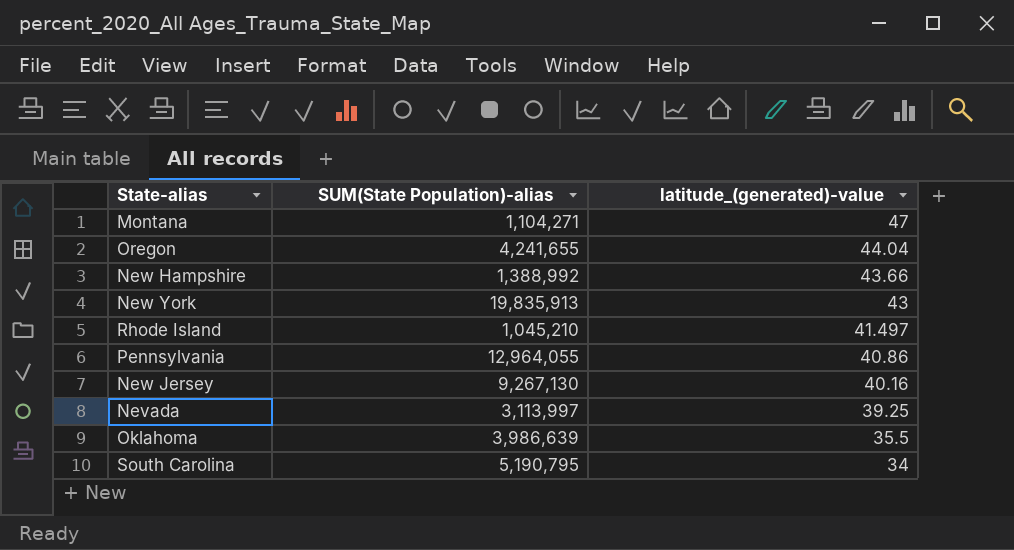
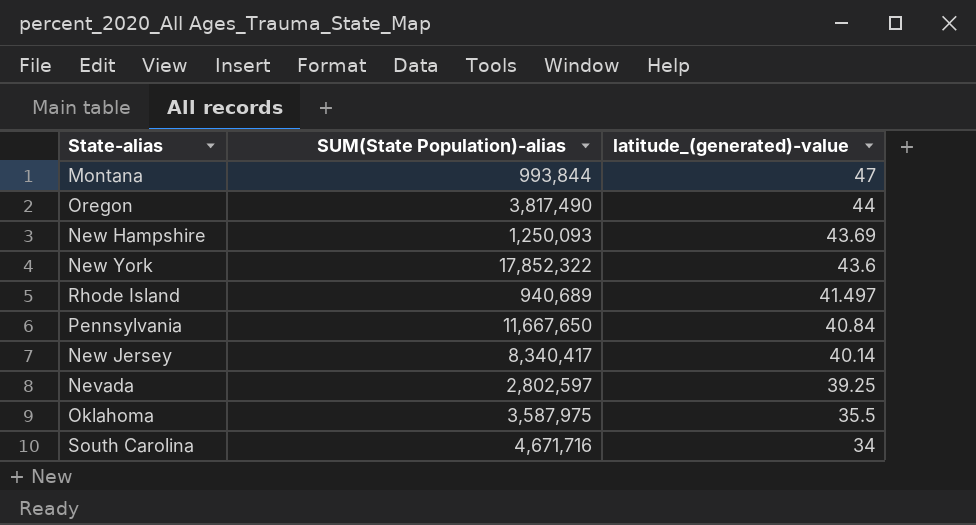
Montana | SUM(State Population)-alias: 1,104,271 -> 993,844
Oregon | SUM(State Population)-alias: 4,241,655 -> 3,817,490
Oregon | latitude_(generated)-value: 44.04 -> 44
New Hampshire | SUM(State Population)-alias: 1,388,992 -> 1,250,093
New Hampshire | latitude_(generated)-value: 43.66 -> 43.69
New York | SUM(State Population)-alias: 19,835,913 -> 17,852,322
New York | latitude_(generated)-value: 43 -> 43.6
Rhode Island | SUM(State Population)-alias: 1,045,210 -> 940,689
Pennsylvania | SUM(State Population)-alias: 12,964,055 -> 11,667,650
Pennsylvania | latitude_(generated)-value: 40.86 -> 40.84
New Jersey | SUM(State Population)-alias: 9,267,130 -> 8,340,417
New Jersey | latitude_(generated)-value: 40.16 -> 40.14
Nevada | SUM(State Population)-alias: 3,113,997 -> 2,802,597
Oklahoma | SUM(State Population)-alias: 3,986,639 -> 3,587,975
South Carolina | SUM(State Population)-alias: 5,190,795 -> 4,671,716

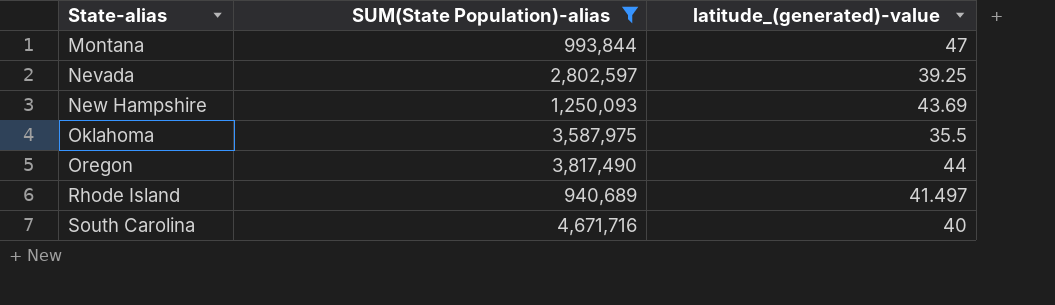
filter: none -> SUM(State Population)-alias <= 4,671,716
row order: latitude_(generated)-value descending -> State-alias ascending
South Carolina | latitude_(generated)-value: 34 -> 40

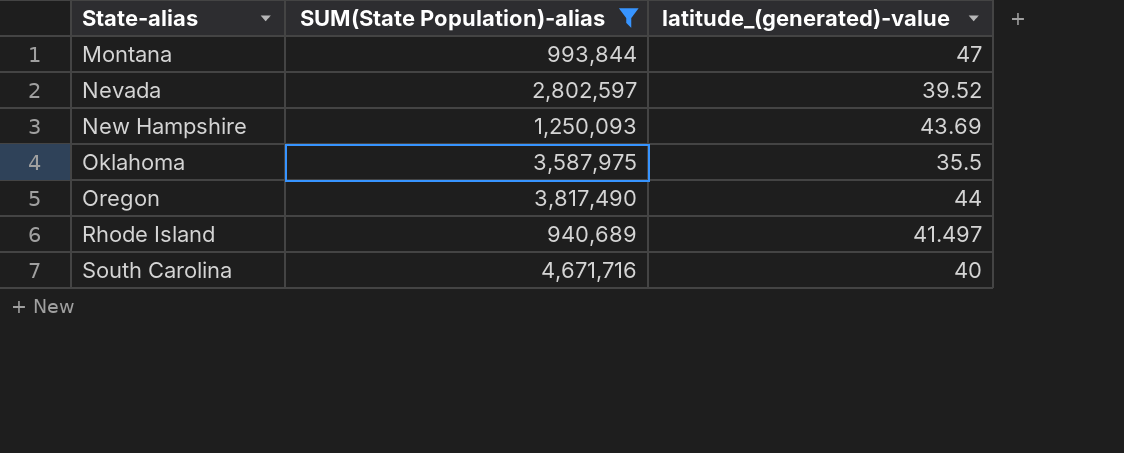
Nevada | latitude_(generated)-value: 39.25 -> 39.52

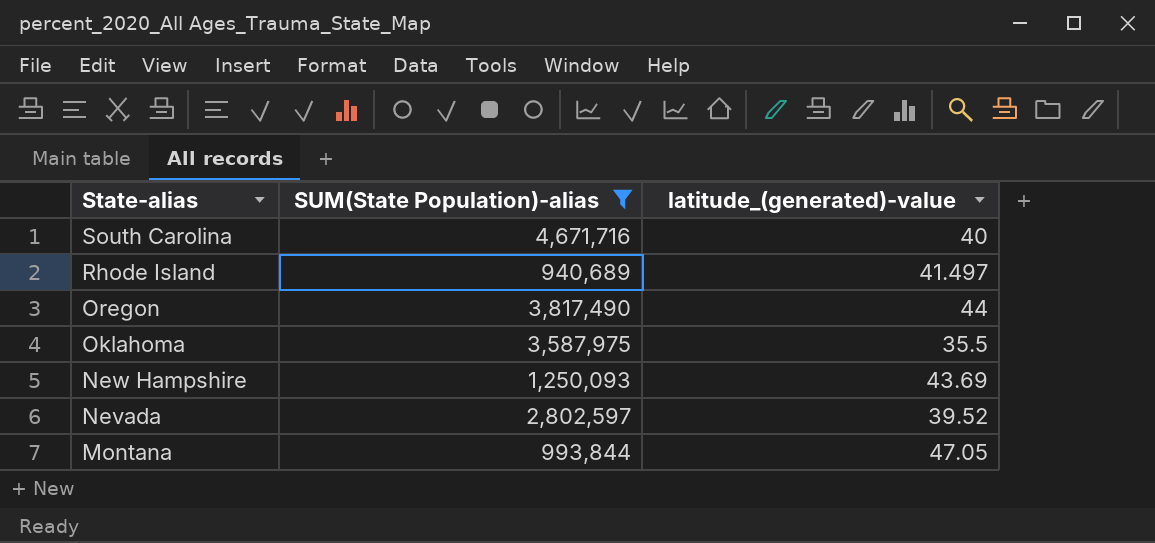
row order: State-alias ascending -> State-alias descending
Montana | latitude_(generated)-value: 47 -> 47.05

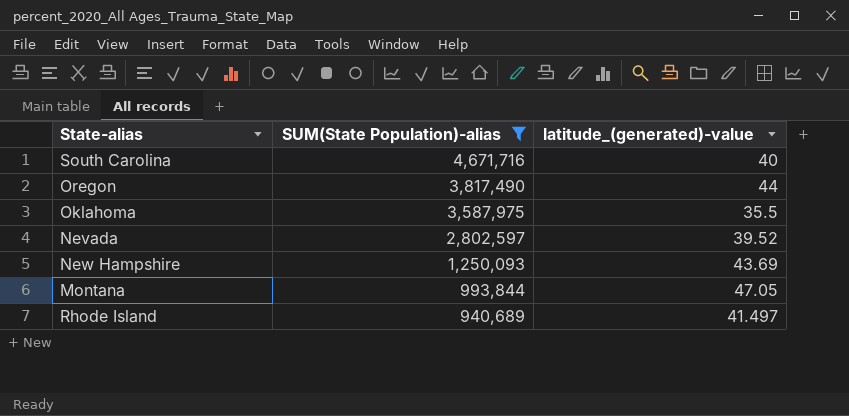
row order: State-alias descending -> SUM(State Population)-alias descending

